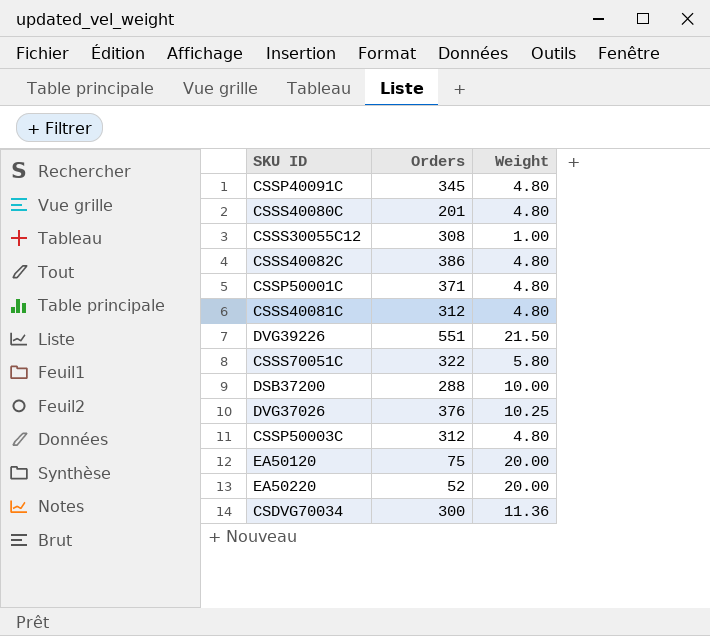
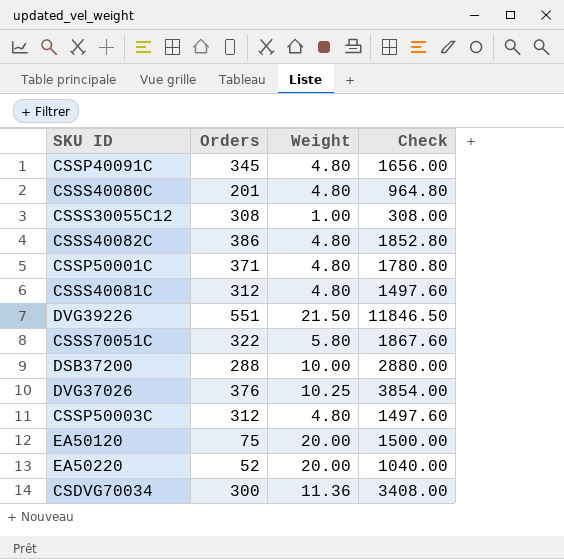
column Check | formula: none -> [Orders] * [Weight]

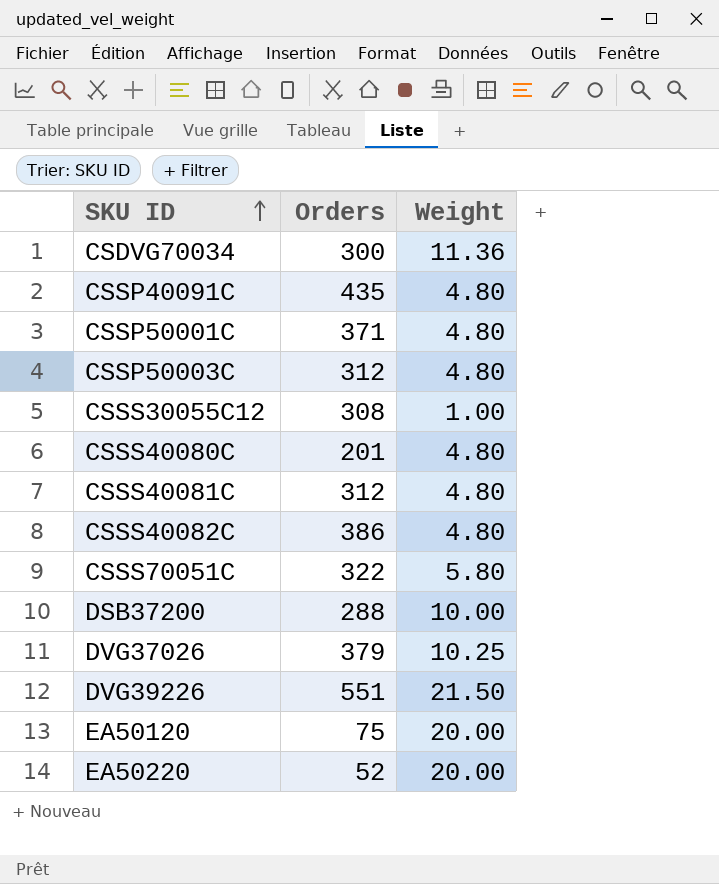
row order: none -> SKU ID ascending
column Check | formula: [Orders] * [Weight] -> none
CSSP40091C | Orders: 345 -> 435
DVG37026 | Orders: 376 -> 379

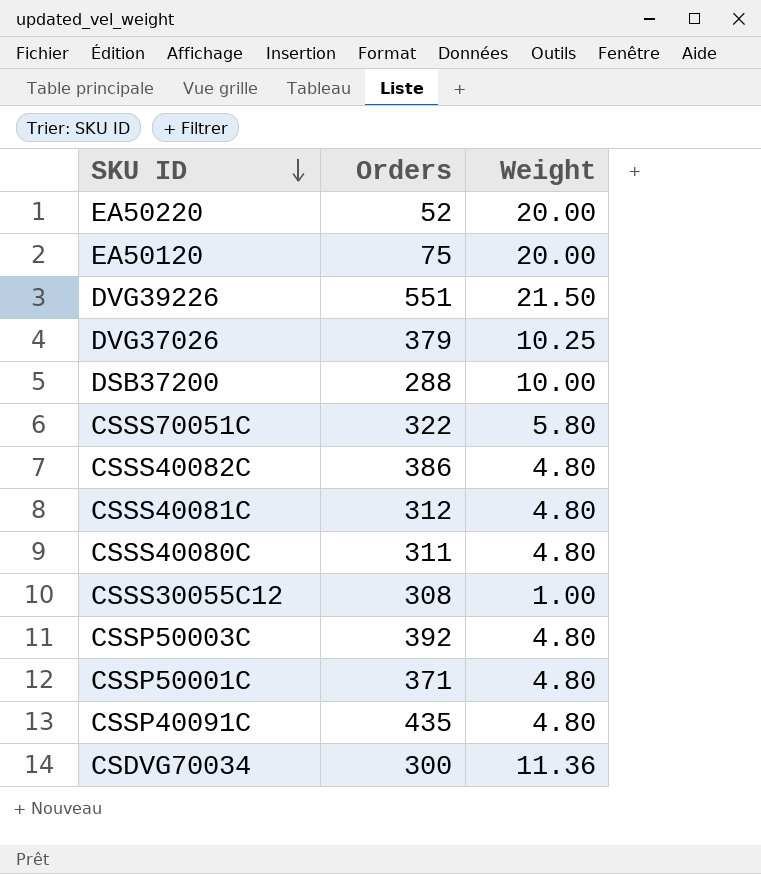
row order: SKU ID ascending -> SKU ID descending
CSSS40080C | Orders: 201 -> 311
CSSP50003C | Orders: 312 -> 392

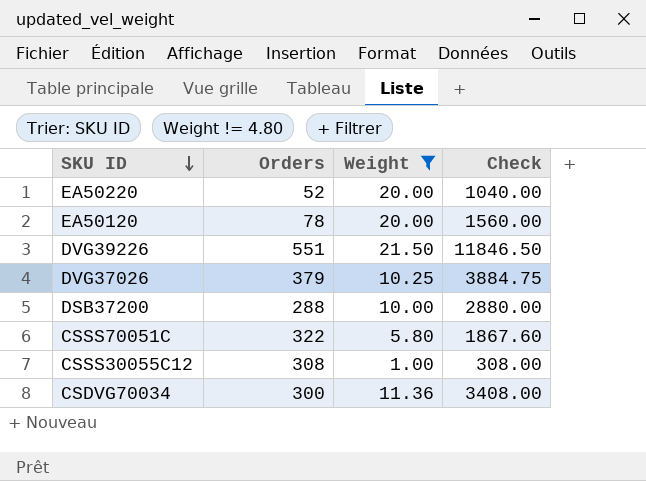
filter: none -> Weight != 4.80
column Check | formula: none -> [Orders] * [Weight]
EA50120 | Orders: 75 -> 78

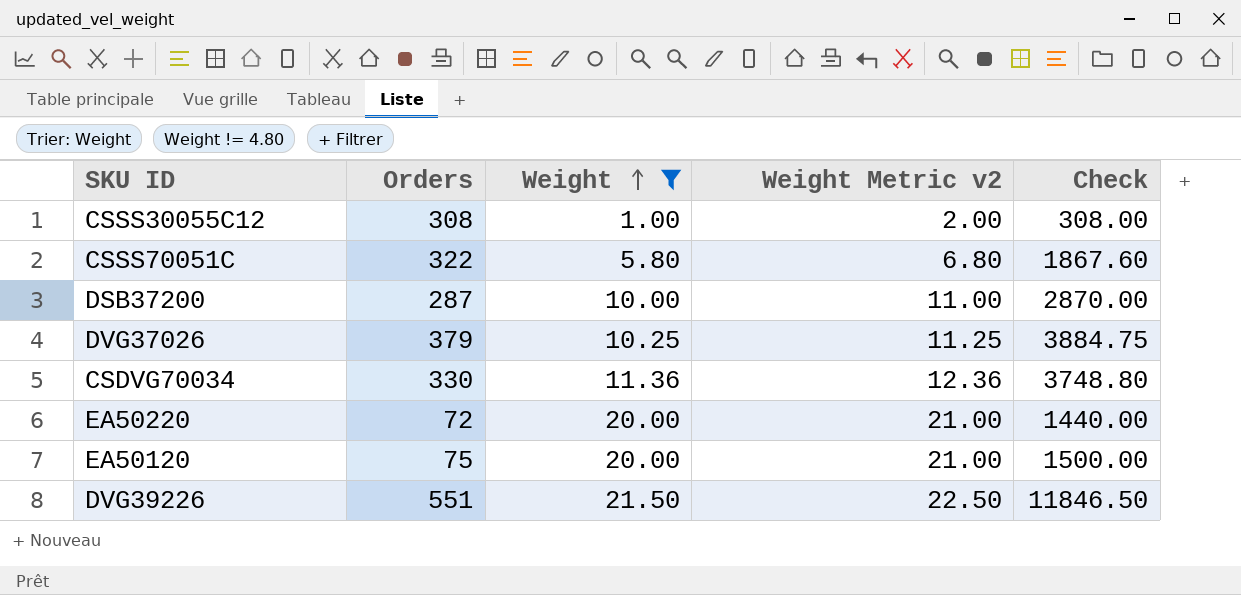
row order: SKU ID descending -> Weight ascending
column Weight Metric v2 | formula: none -> [Weight] + 1
DSB37200 | Orders: 288 -> 287
DSB37200 | Check: 2880.00 -> 2870.00
CSDVG70034 | Orders: 300 -> 330
CSDVG70034 | Check: 3408.00 -> 3748.80
EA50220 | Orders: 52 -> 72
EA50220 | Check: 1040.00 -> 1440.00
EA50120 | Orders: 78 -> 75
EA50120 | Check: 1560.00 -> 1500.00

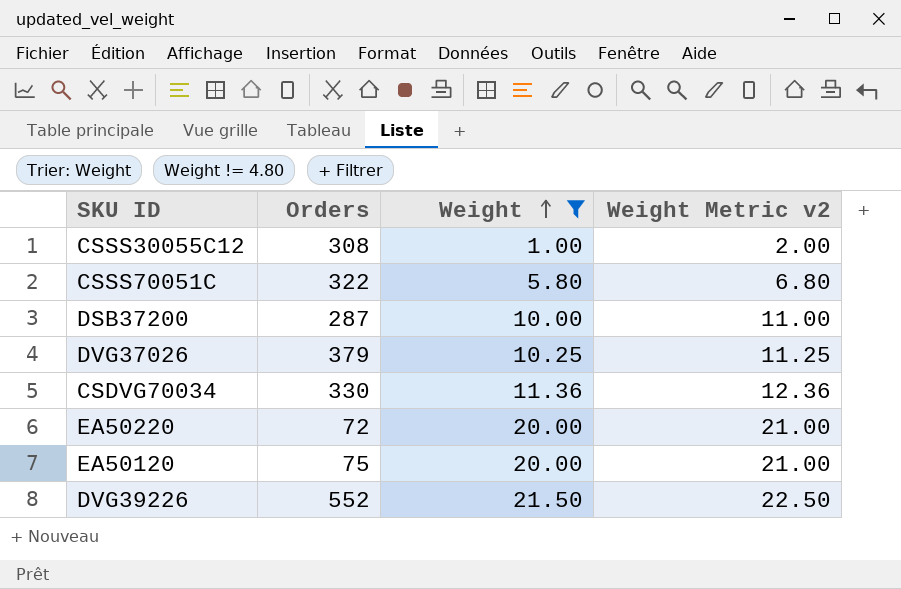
column Check | formula: [Orders] * [Weight] -> none
DVG39226 | Orders: 551 -> 552

